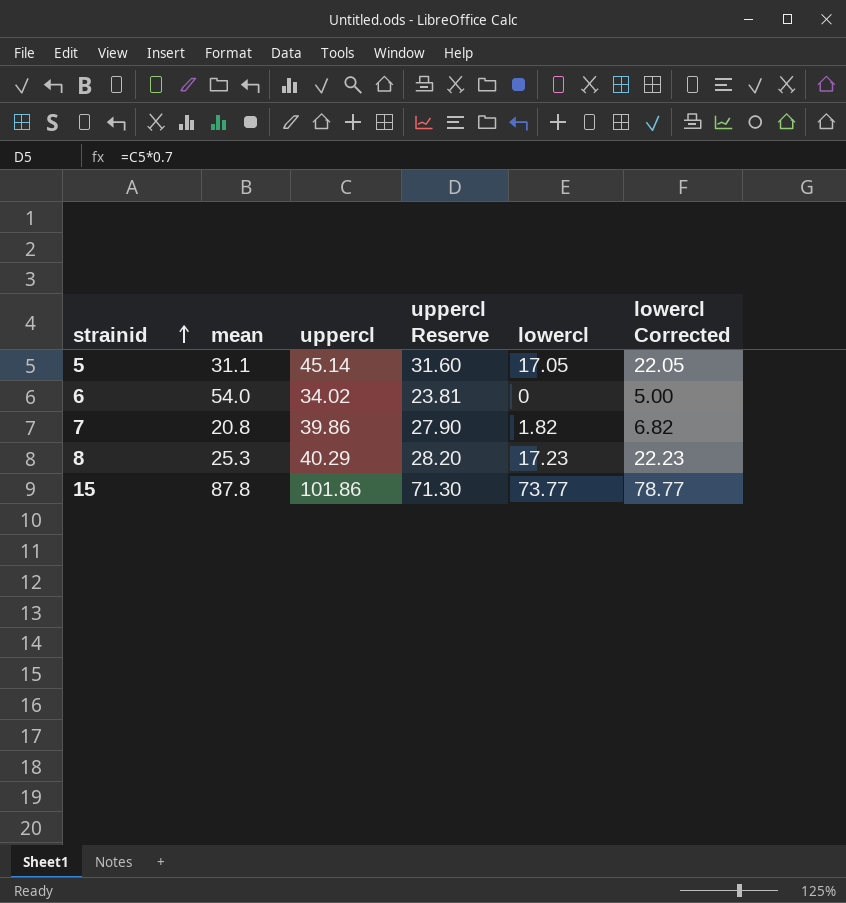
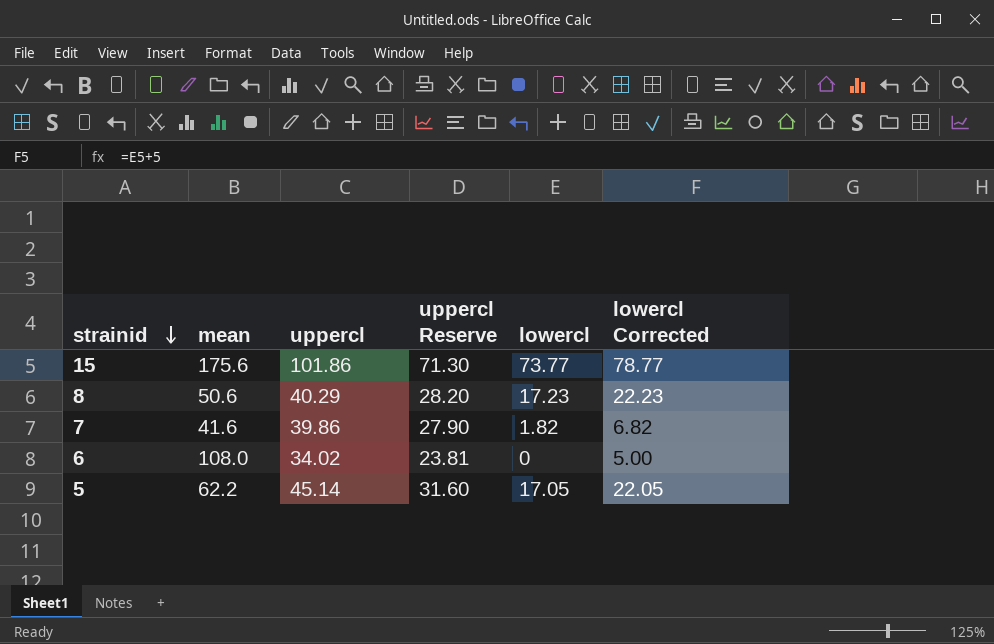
row order: strainid ascending -> strainid descending
15 | mean: 87.8 -> 175.6
8 | mean: 25.3 -> 50.6
7 | mean: 20.8 -> 41.6
6 | mean: 54.0 -> 108.0
5 | mean: 31.1 -> 62.2

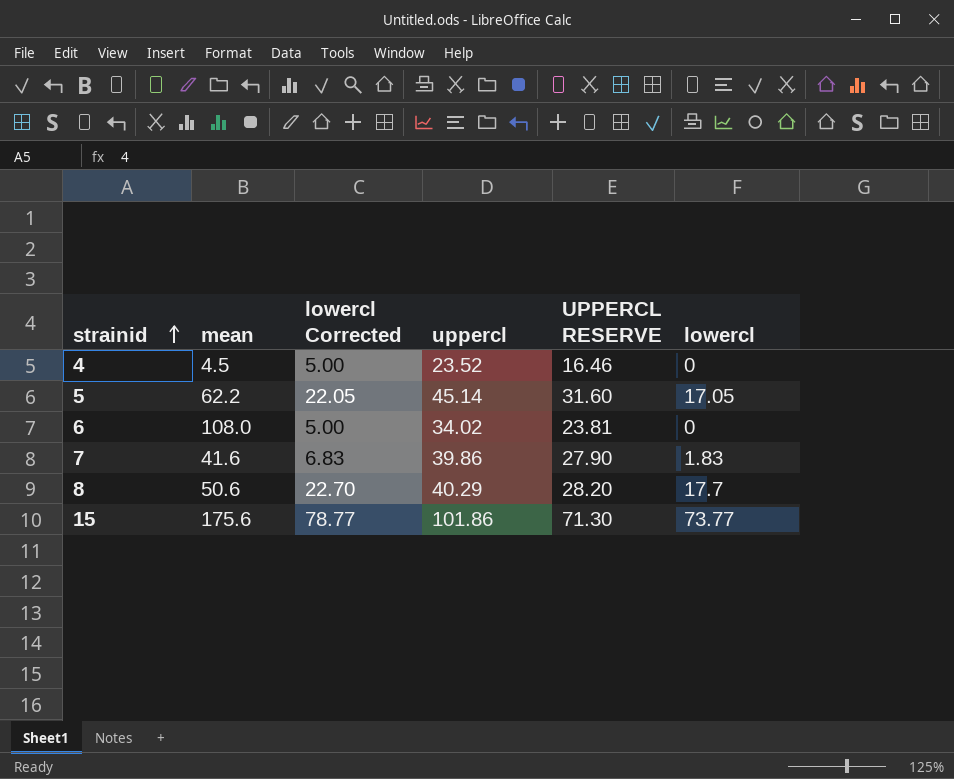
row order: strainid descending -> strainid ascending
column lowercl Corrected | position: 6 -> 3
column name: uppercl Reserve -> UPPERCL RESERVE
row 4: none -> 4.5 | 5.00 | 23.52 | 16.46 | 0
7 | lowercl Corrected: 6.82 -> 6.83
7 | lowercl: 1.82 -> 1.83
8 | lowercl Corrected: 22.23 -> 22.70
8 | lowercl: 17.23 -> 17.7

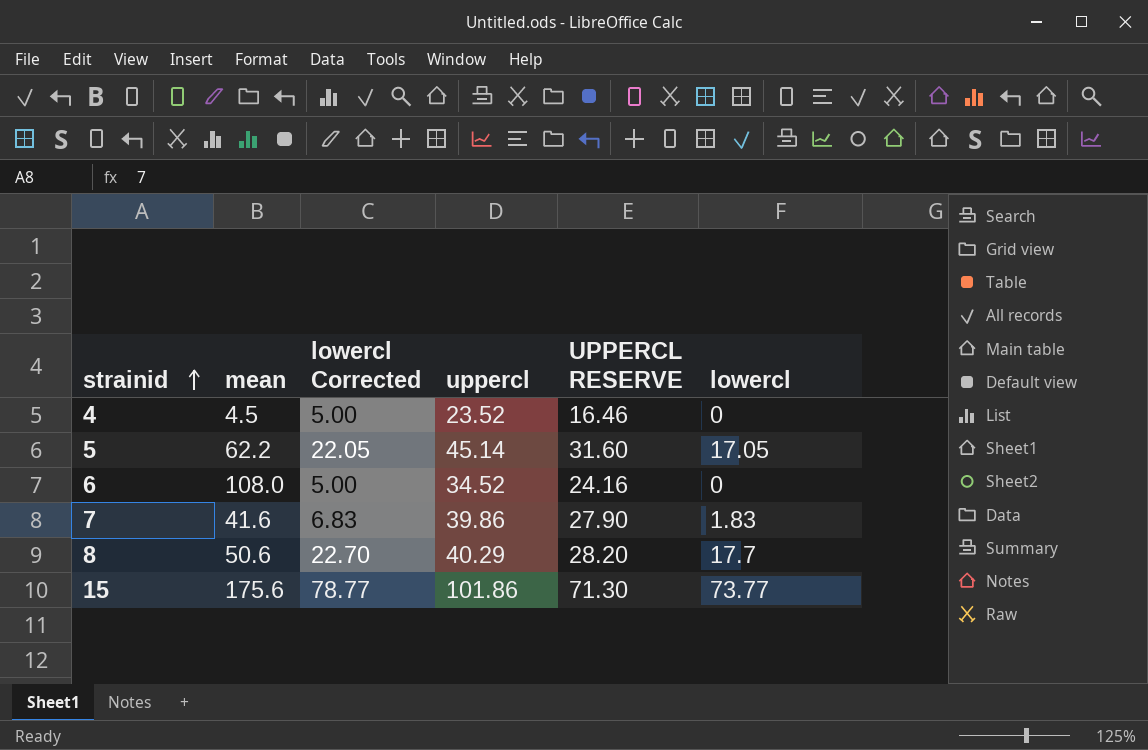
6 | uppercl: 34.02 -> 34.52
6 | UPPERCL RESERVE: 23.81 -> 24.16

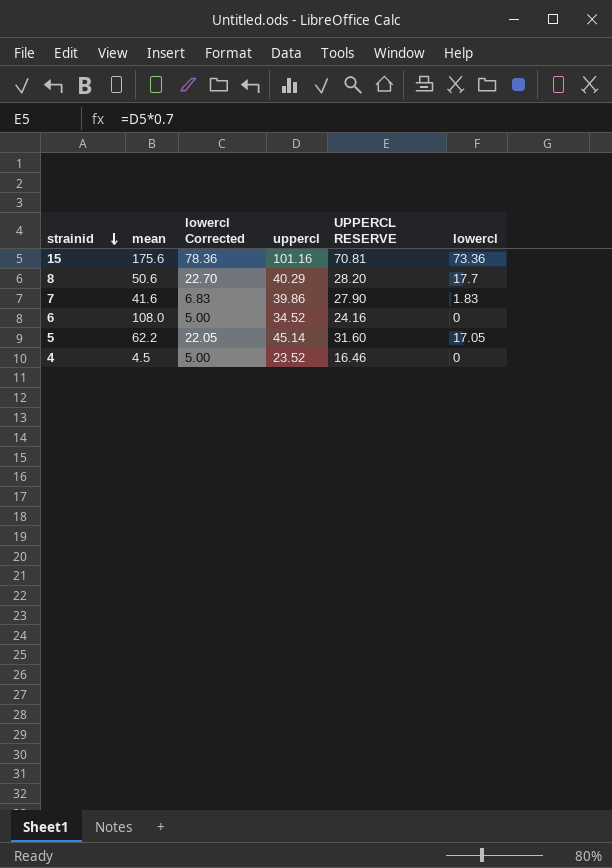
row order: strainid ascending -> strainid descending
15 | lowercl Corrected: 78.77 -> 78.36
15 | uppercl: 101.86 -> 101.16
15 | UPPERCL RESERVE: 71.30 -> 70.81
15 | lowercl: 73.77 -> 73.36

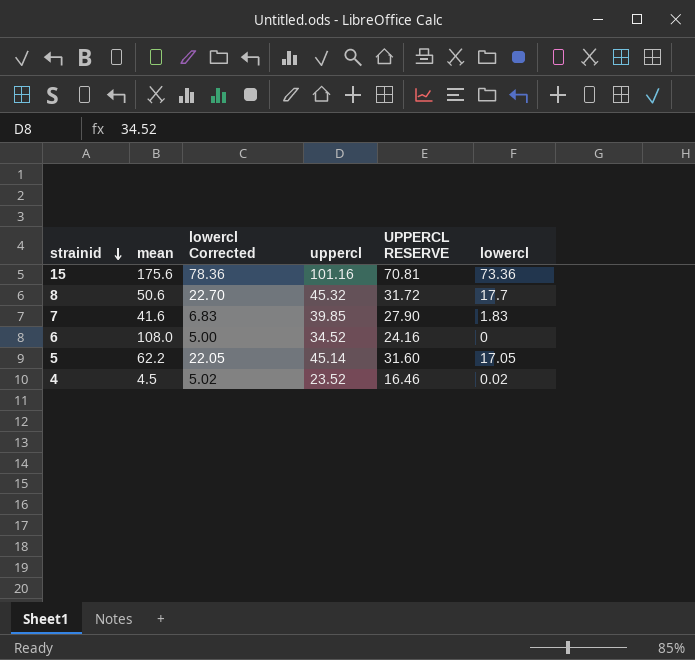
8 | uppercl: 40.29 -> 45.32
8 | UPPERCL RESERVE: 28.20 -> 31.72
7 | uppercl: 39.86 -> 39.85
4 | lowercl Corrected: 5.00 -> 5.02
4 | lowercl: 0 -> 0.02

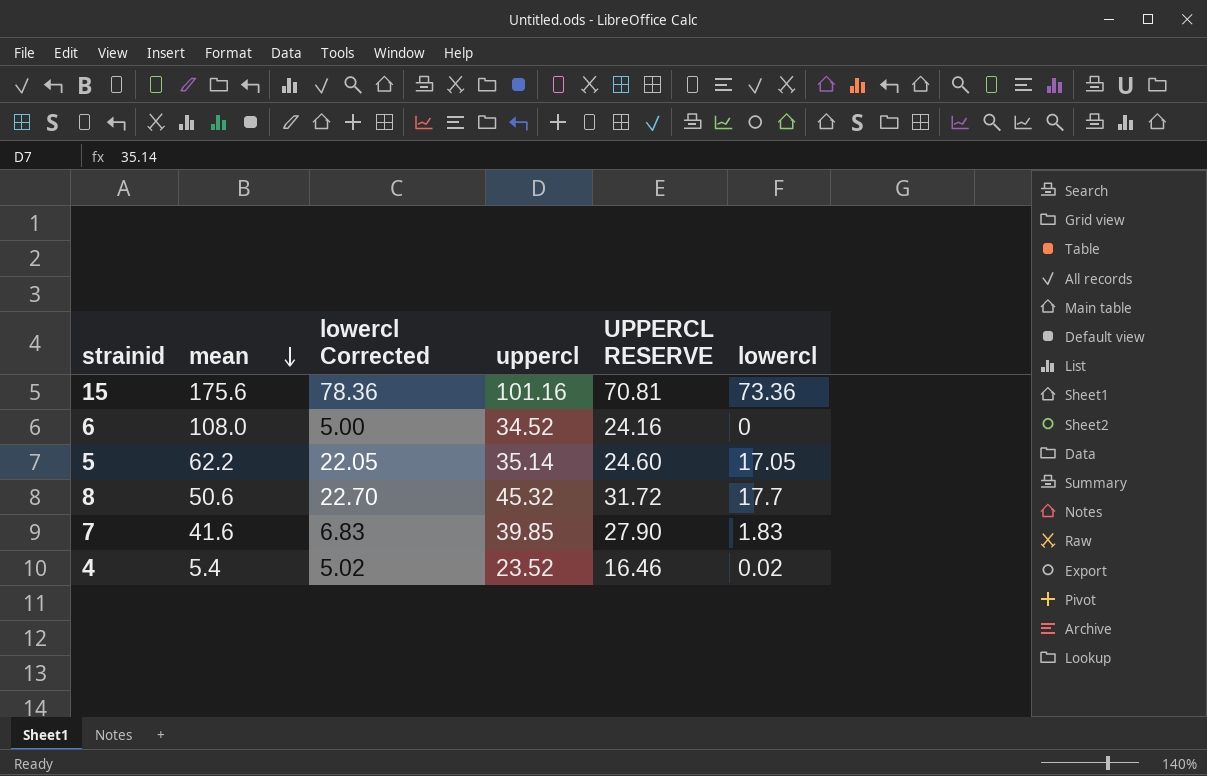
row order: strainid descending -> mean descending
5 | uppercl: 45.14 -> 35.14
5 | UPPERCL RESERVE: 31.60 -> 24.60
4 | mean: 4.5 -> 5.4

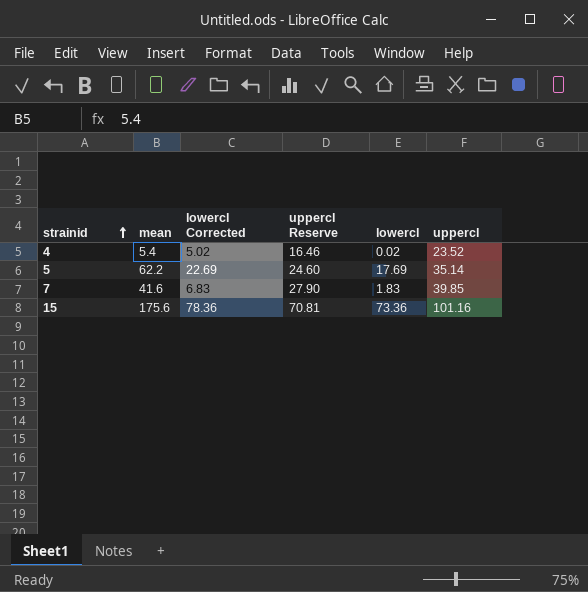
row order: mean descending -> strainid ascending
column name: UPPERCL RESERVE -> uppercl Reserve
column uppercl | position: 4 -> 6
row 6: 108.0 | 5.00 | 34.52 | 24.16 | 0 -> none
row 8: 50.6 | 22.70 | 45.32 | 31.72 | 17.7 -> none
5 | lowercl Corrected: 22.05 -> 22.69
5 | lowercl: 17.05 -> 17.69

